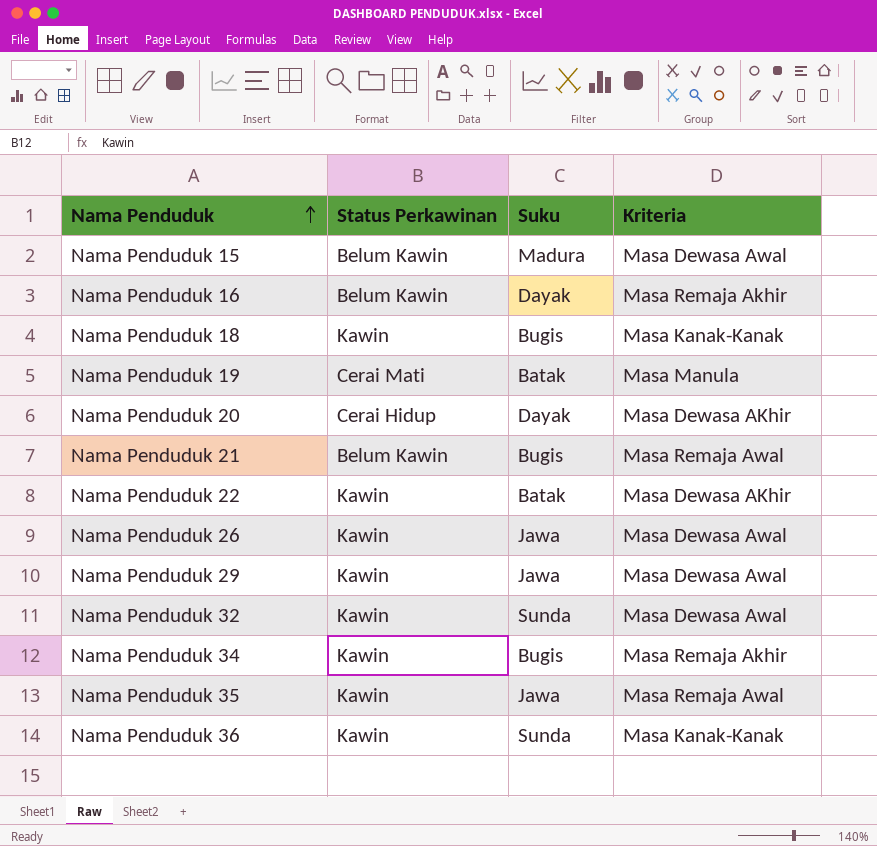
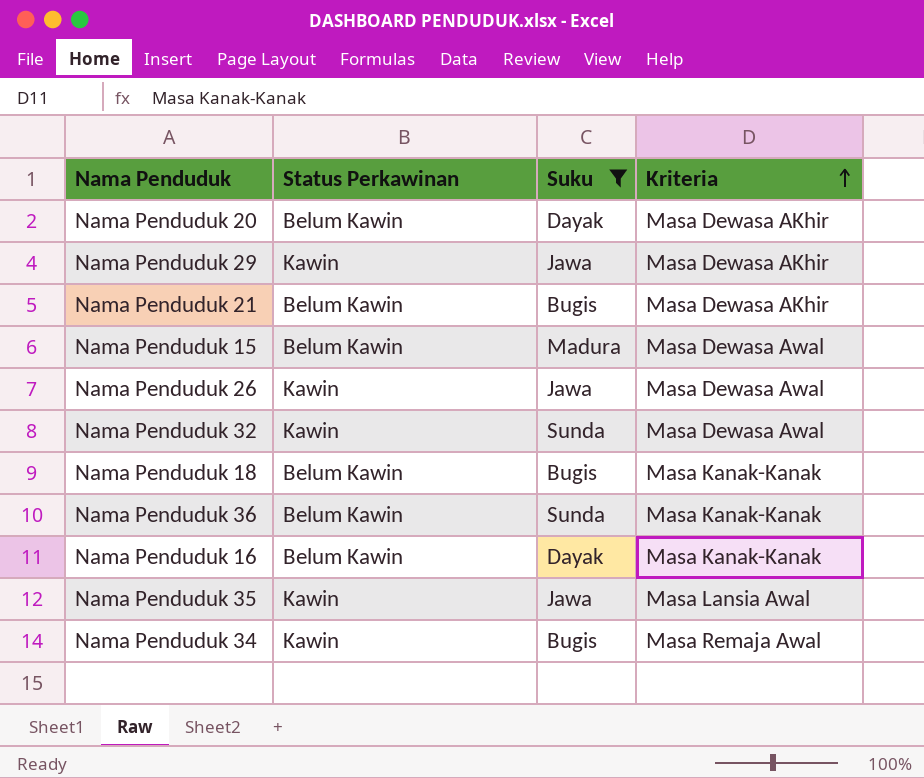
filter: none -> Suku != Batak
row order: Nama Penduduk ascending -> Kriteria ascending
Nama Penduduk 20 | Status Perkawinan: Cerai Hidup -> Belum Kawin
Nama Penduduk 29 | Kriteria: Masa Dewasa Awal -> Masa Dewasa AKhir
Nama Penduduk 21 | Kriteria: Masa Remaja Awal -> Masa Dewasa AKhir
Nama Penduduk 18 | Status Perkawinan: Kawin -> Belum Kawin
Nama Penduduk 36 | Status Perkawinan: Kawin -> Belum Kawin
Nama Penduduk 16 | Kriteria: Masa Remaja Akhir -> Masa Kanak-Kanak
Nama Penduduk 35 | Kriteria: Masa Remaja Awal -> Masa Lansia Awal
Nama Penduduk 34 | Kriteria: Masa Remaja Akhir -> Masa Remaja Awal

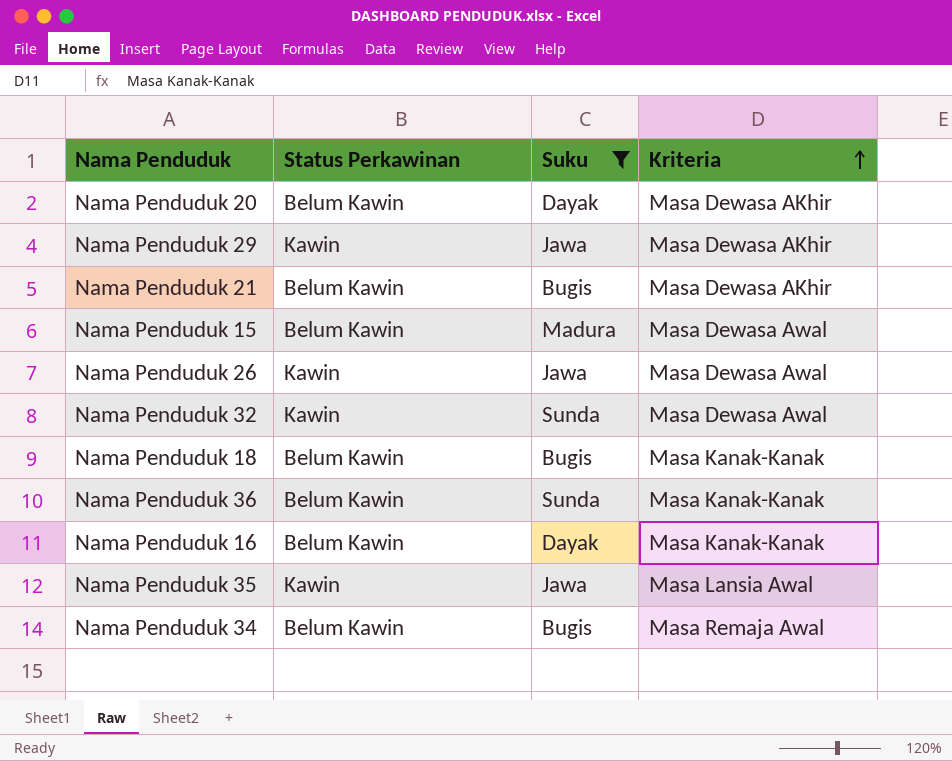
Nama Penduduk 34 | Status Perkawinan: Kawin -> Belum Kawin

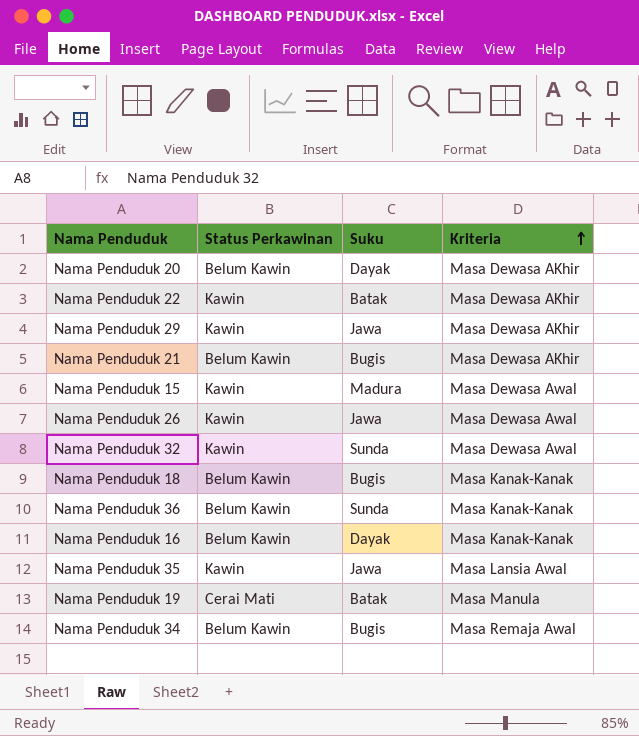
filter: Suku != Batak -> none
Nama Penduduk 15 | Status Perkawinan: Belum Kawin -> Kawin

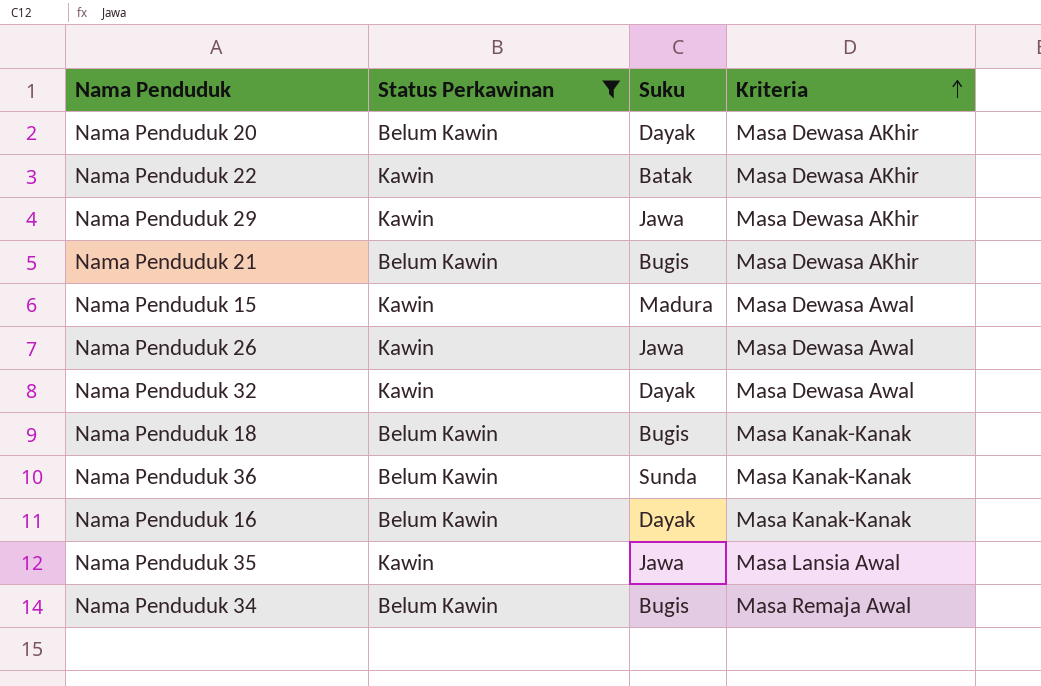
filter: none -> Status Perkawinan != Cerai Mati
Nama Penduduk 32 | Suku: Sunda -> Dayak

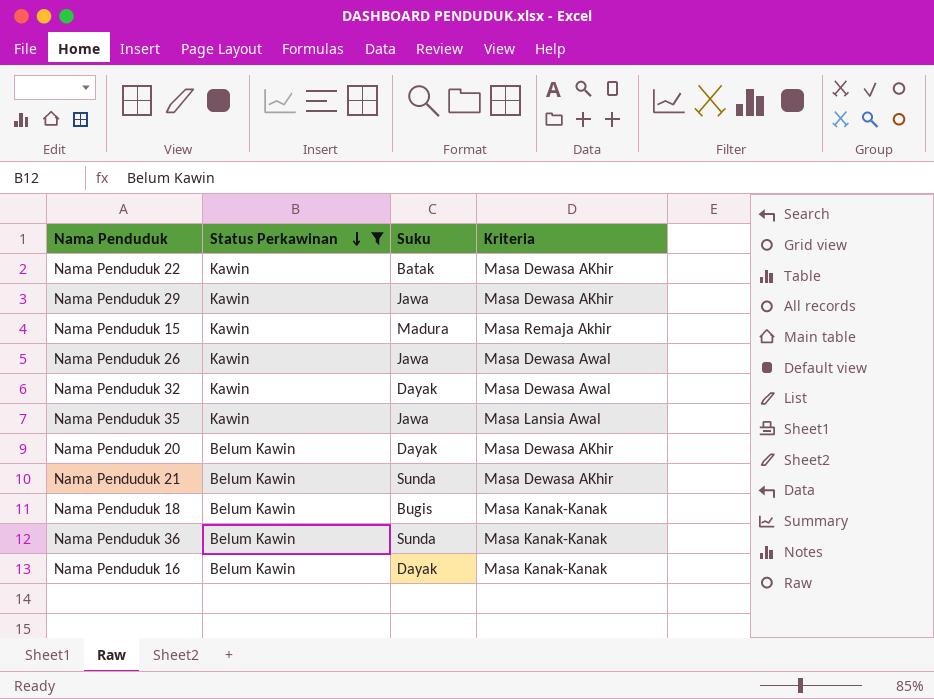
row order: Kriteria ascending -> Status Perkawinan descending
row Nama Penduduk 34: Belum Kawin | Bugis | Masa Remaja Awal -> none
Nama Penduduk 15 | Kriteria: Masa Dewasa Awal -> Masa Remaja Akhir
Nama Penduduk 21 | Suku: Bugis -> Sunda

